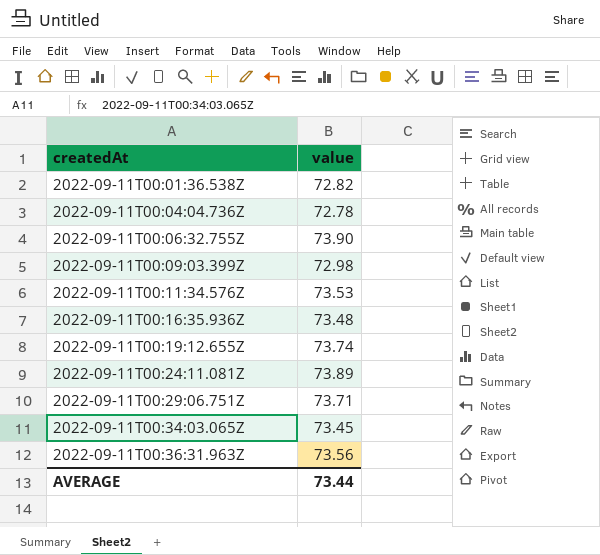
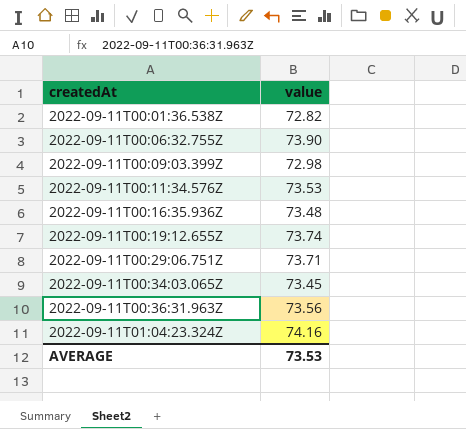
row 2022-09-11T00:04:04.736Z: 72.78 -> none
row 2022-09-11T00:24:11.081Z: 73.89 -> none
row 2022-09-11T01:04:23.324Z: none -> 74.16
AVERAGE | value: 73.44 -> 73.53

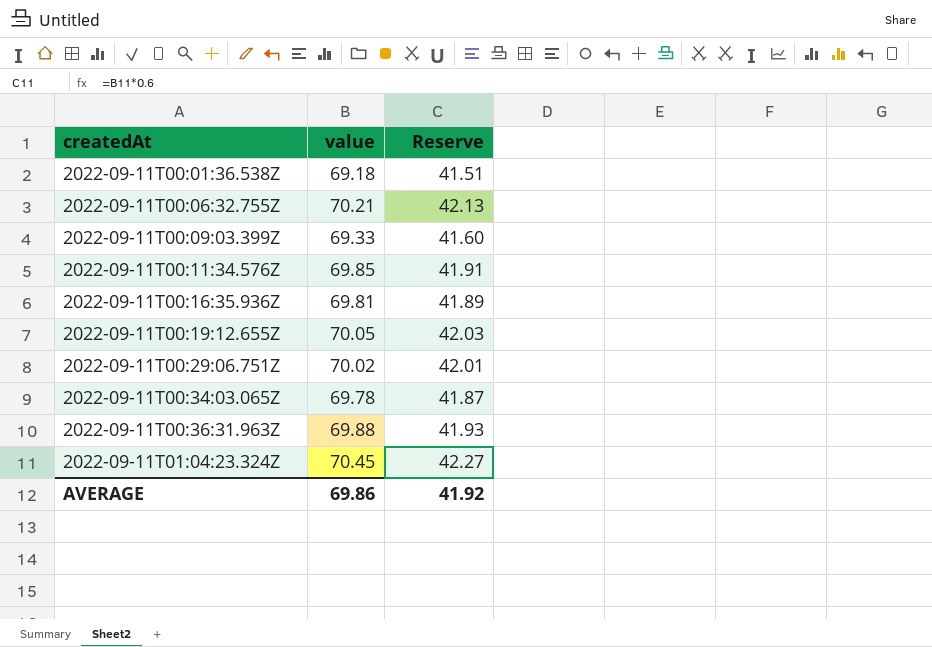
column Reserve | formula: none -> [value] * 0.6
2022-09-11T00:01:36.538Z | value: 72.82 -> 69.18
2022-09-11T00:06:32.755Z | value: 73.90 -> 70.21
2022-09-11T00:09:03.399Z | value: 72.98 -> 69.33
2022-09-11T00:11:34.576Z | value: 73.53 -> 69.85
2022-09-11T00:16:35.936Z | value: 73.48 -> 69.81
2022-09-11T00:19:12.655Z | value: 73.74 -> 70.05
2022-09-11T00:29:06.751Z | value: 73.71 -> 70.02
2022-09-11T00:34:03.065Z | value: 73.45 -> 69.78
2022-09-11T00:36:31.963Z | value: 73.56 -> 69.88
2022-09-11T01:04:23.324Z | value: 74.16 -> 70.45
AVERAGE | value: 73.53 -> 69.86

